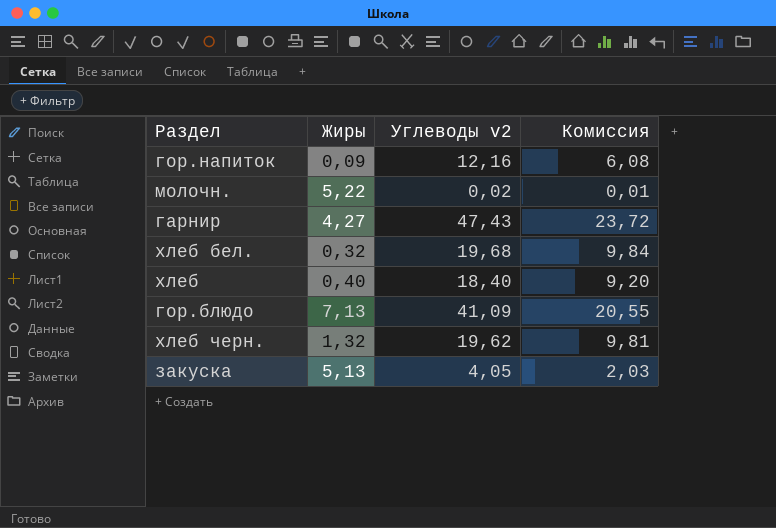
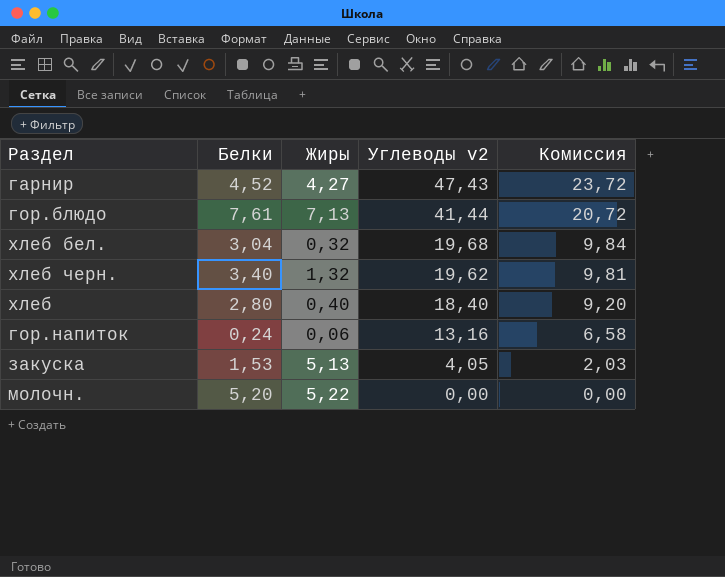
row order: none -> Углеводы v2 descending
column Белки | position: none -> 2
гор.блюдо | Углеводы v2: 41,09 -> 41,44
гор.блюдо | Комиссия: 20,55 -> 20,72
гор.напиток | Жиры: 0,09 -> 0,06
гор.напиток | Углеводы v2: 12,16 -> 13,16
гор.напиток | Комиссия: 6,08 -> 6,58
молочн. | Углеводы v2: 0,02 -> 0,00
молочн. | Комиссия: 0,01 -> 0,00

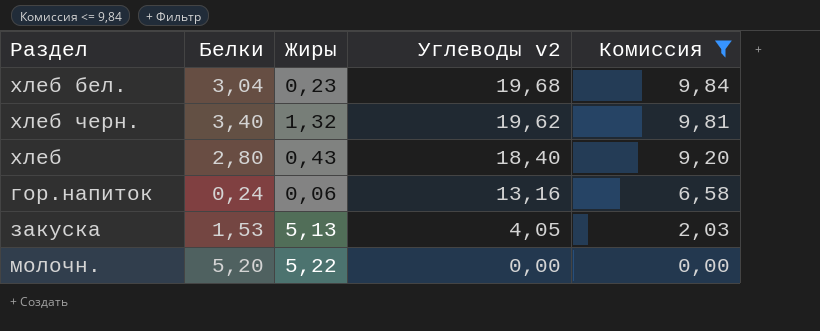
filter: none -> Комиссия <= 9,84
хлеб бел. | Жиры: 0,32 -> 0,23
хлеб | Жиры: 0,40 -> 0,43

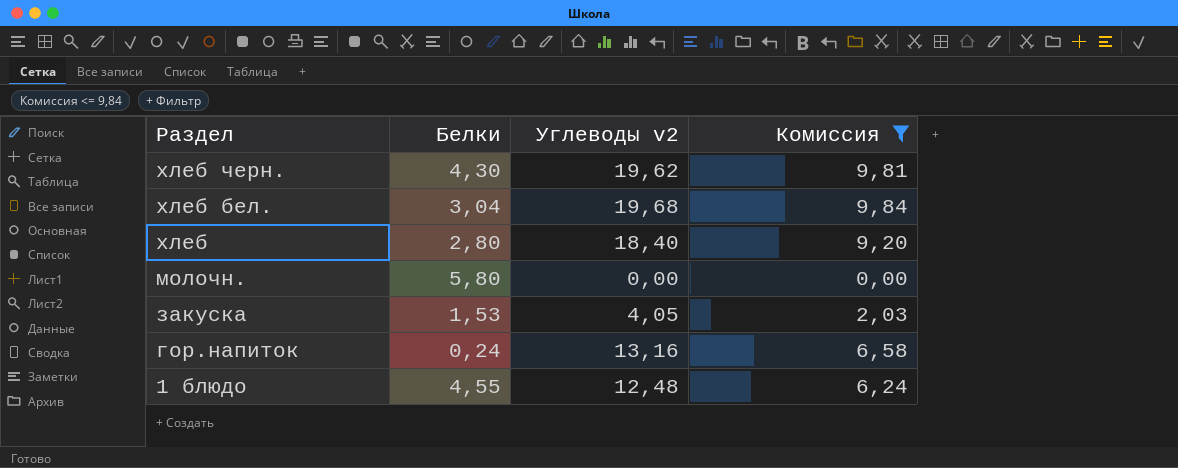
row order: Углеводы v2 descending -> Раздел descending
column Жиры | position: 3 -> none
хлеб черн. | Белки: 3,40 -> 4,30
молочн. | Белки: 5,20 -> 5,80
row 1 блюдо: none -> 4,55 | 12,48 | 6,24

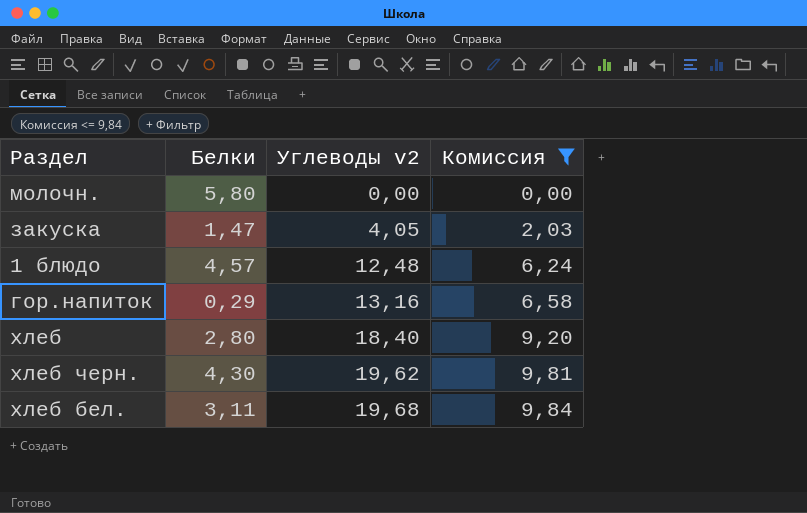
row order: Раздел descending -> Углеводы v2 ascending
закуска | Белки: 1,53 -> 1,47
1 блюдо | Белки: 4,55 -> 4,57
гор.напиток | Белки: 0,24 -> 0,29
хлеб бел. | Белки: 3,04 -> 3,11

